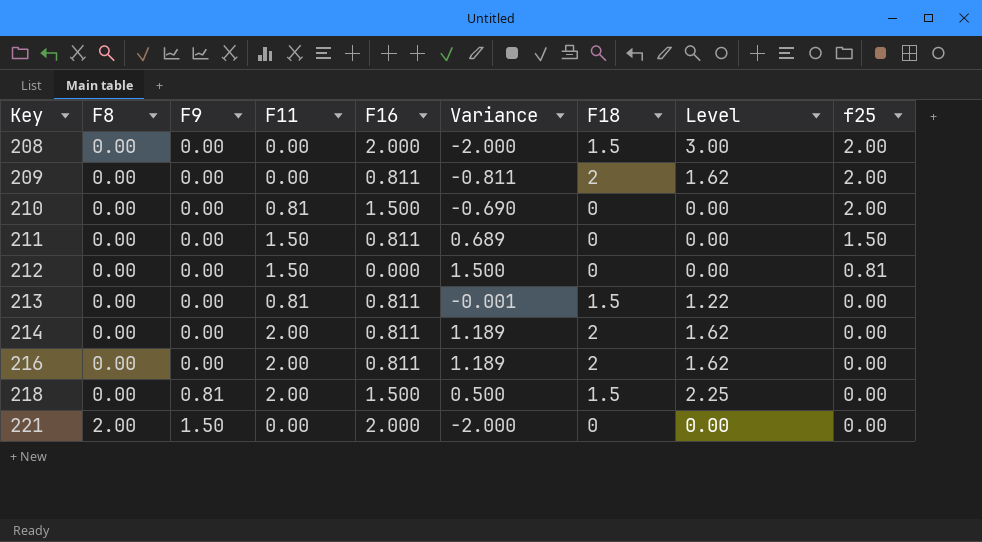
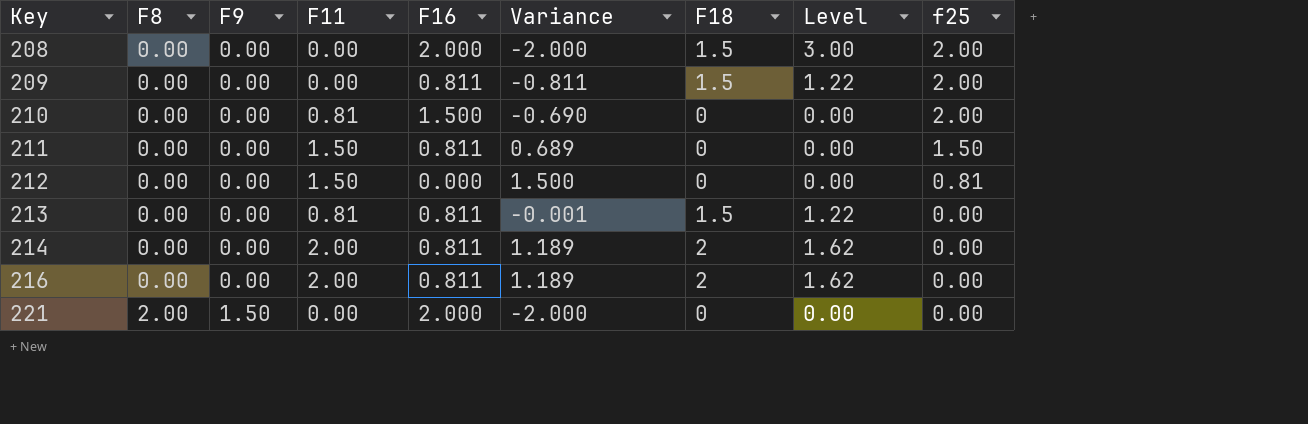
row 218: 0.00 | 0.81 | 2.00 | 1.500 | 0.500 | 1.5 | 2.25 | 0.00 -> none
209 | F18: 2 -> 1.5
209 | Level: 1.62 -> 1.22

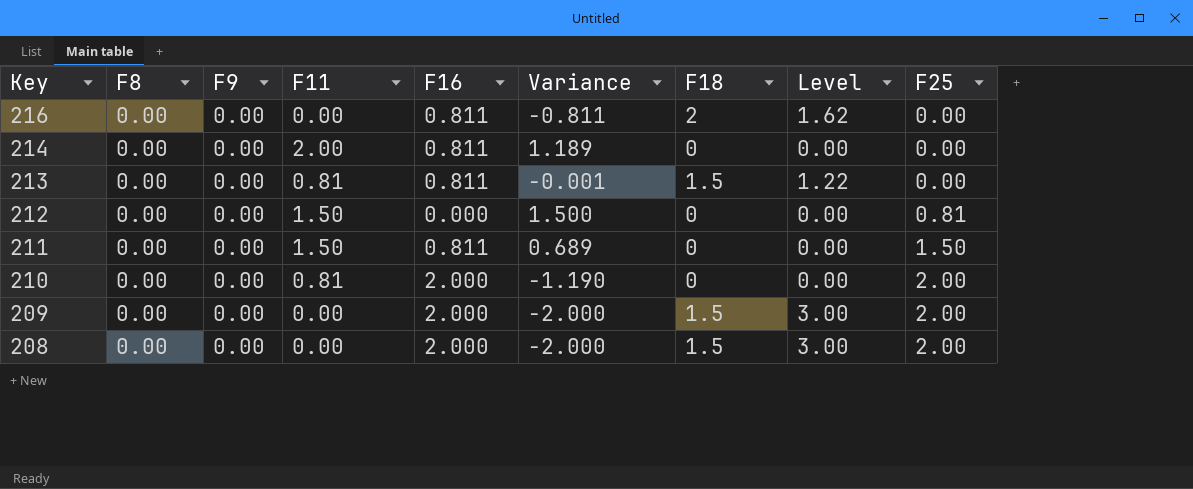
row order: Key ascending -> Key descending
column name: f25 -> F25
row 221: 2.00 | 1.50 | 0.00 | 2.000 | -2.000 | 0 | 0.00 | 0.00 -> none
216 | F11: 2.00 -> 0.00
216 | Variance: 1.189 -> -0.811
214 | F18: 2 -> 0
214 | Level: 1.62 -> 0.00
210 | F16: 1.500 -> 2.000
210 | Variance: -0.690 -> -1.190
209 | F16: 0.811 -> 2.000
209 | Variance: -0.811 -> -2.000
209 | Level: 1.22 -> 3.00

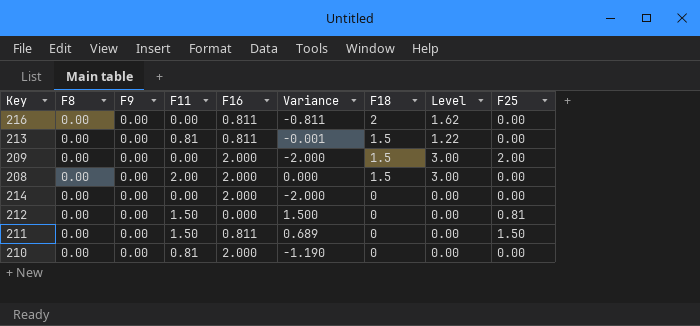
row order: Key descending -> F18 descending
208 | F11: 0.00 -> 2.00
208 | Variance: -2.000 -> 0.000
208 | F25: 2.00 -> 0.00
214 | F11: 2.00 -> 0.00
214 | F16: 0.811 -> 2.000
214 | Variance: 1.189 -> -2.000
210 | F25: 2.00 -> 0.00

